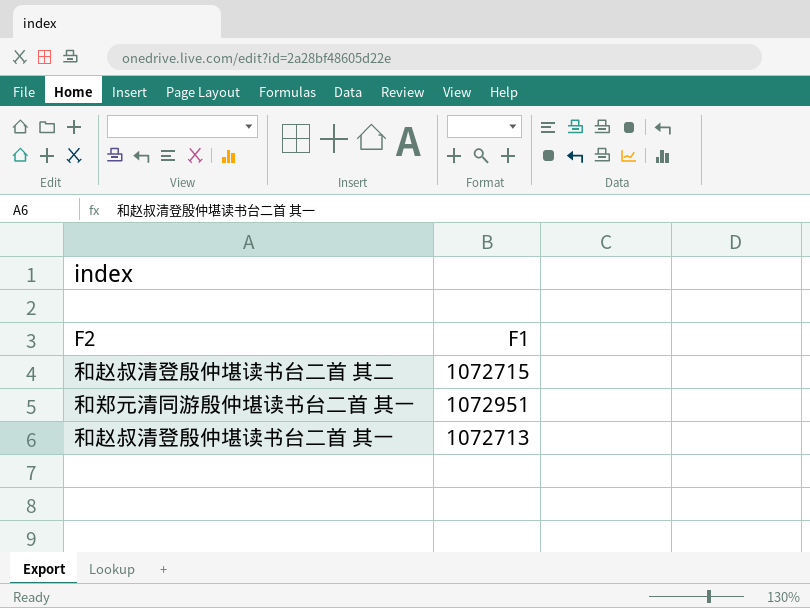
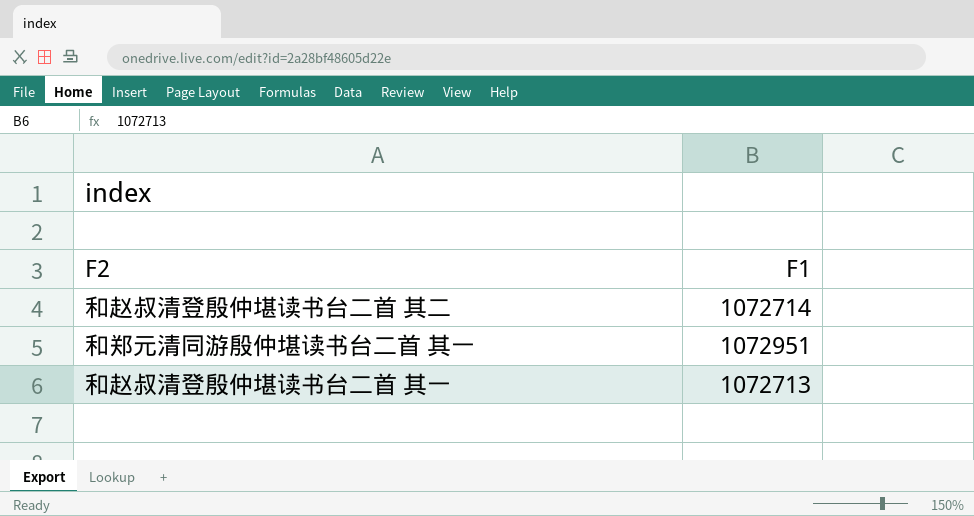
和赵叔清登殷仲堪读书台二首 其二 | F1: 1072715 -> 1072714

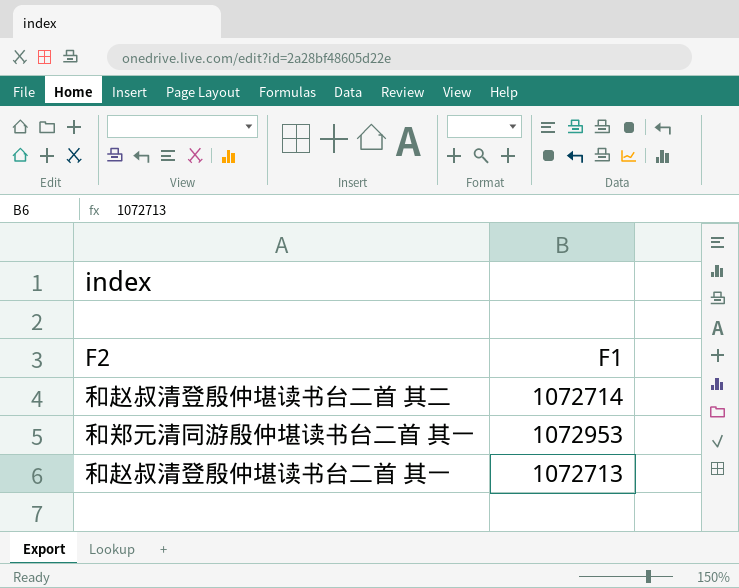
和郑元清同游殷仲堪读书台二首 其一 | F1: 1072951 -> 1072953

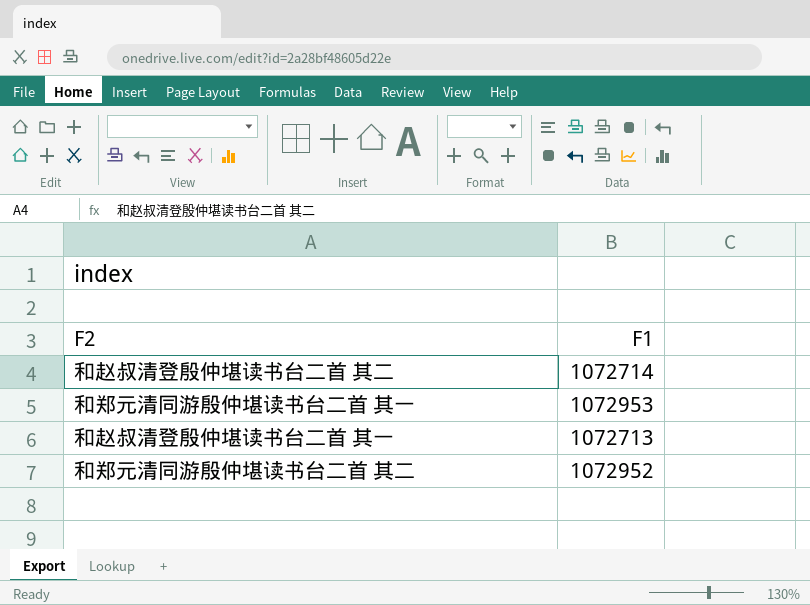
row 和郑元清同游殷仲堪读书台二首 其二: none -> 1072952

